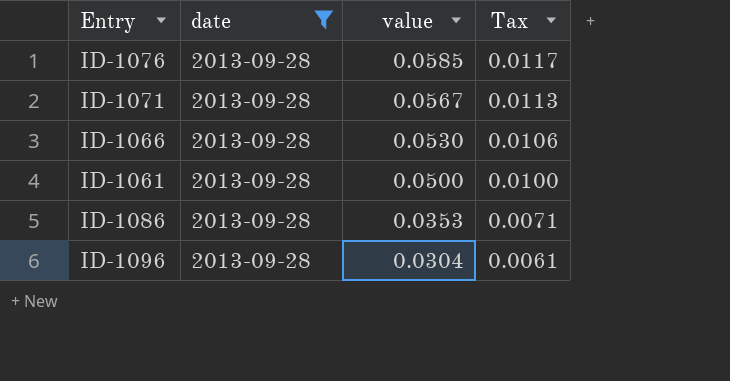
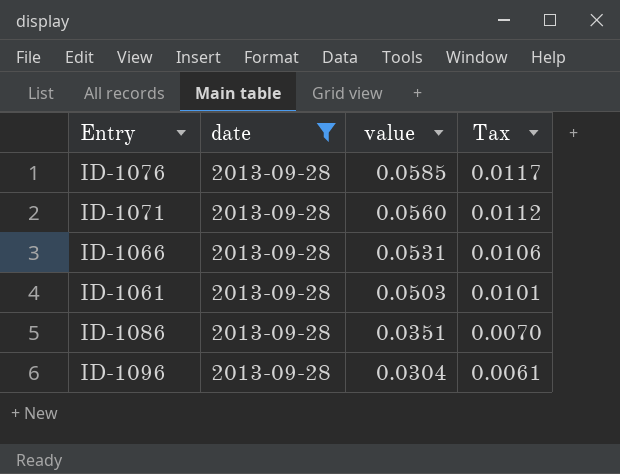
ID-1071 | value: 0.0567 -> 0.0560
ID-1071 | Tax: 0.0113 -> 0.0112
ID-1066 | value: 0.0530 -> 0.0531
ID-1061 | value: 0.0500 -> 0.0503
ID-1061 | Tax: 0.0100 -> 0.0101
ID-1086 | value: 0.0353 -> 0.0351
ID-1086 | Tax: 0.0071 -> 0.0070

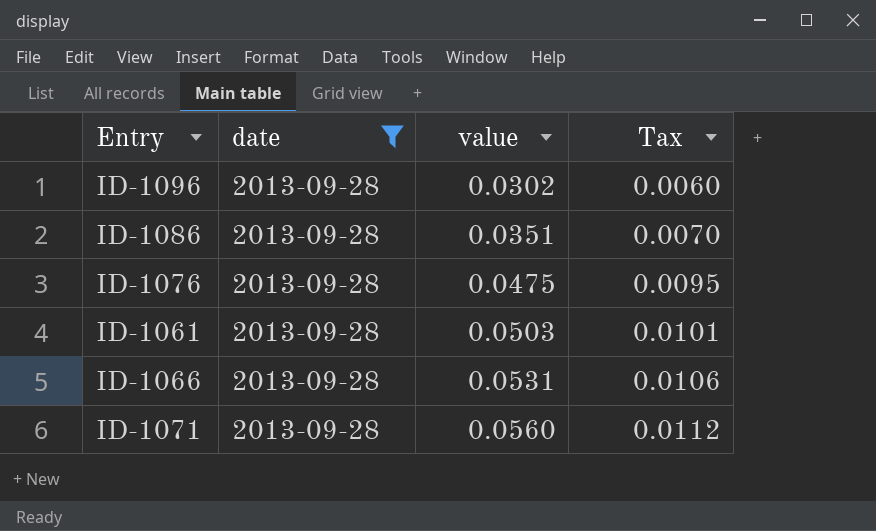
row order: value descending -> value ascending
ID-1096 | value: 0.0304 -> 0.0302
ID-1096 | Tax: 0.0061 -> 0.0060
ID-1076 | value: 0.0585 -> 0.0475
ID-1076 | Tax: 0.0117 -> 0.0095

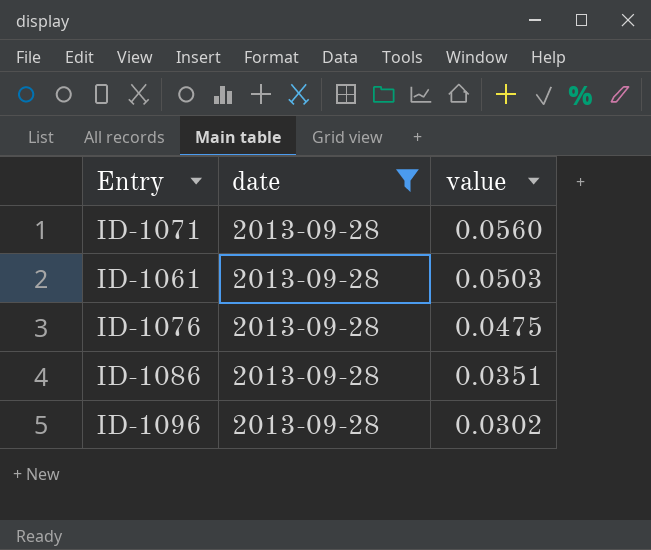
row order: value ascending -> value descending
column Tax | formula: [value] * 0.2 -> none
row ID-1066: 2013-09-28 | 0.0531 | 0.0106 -> none

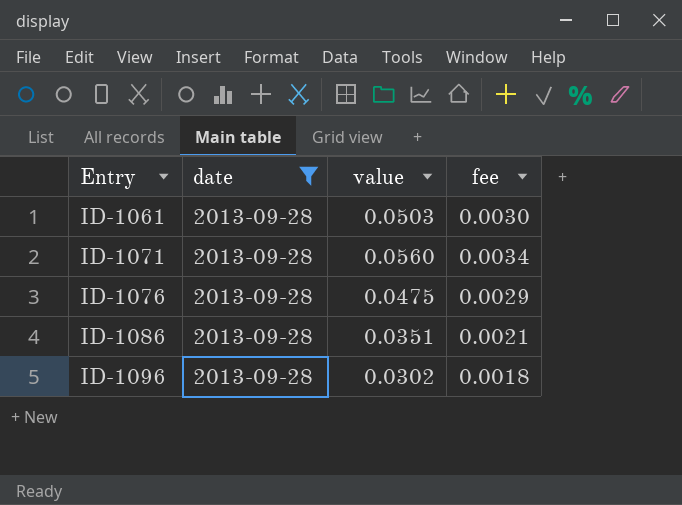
row order: value descending -> Entry ascending
column fee | formula: none -> [value] * 0.06

